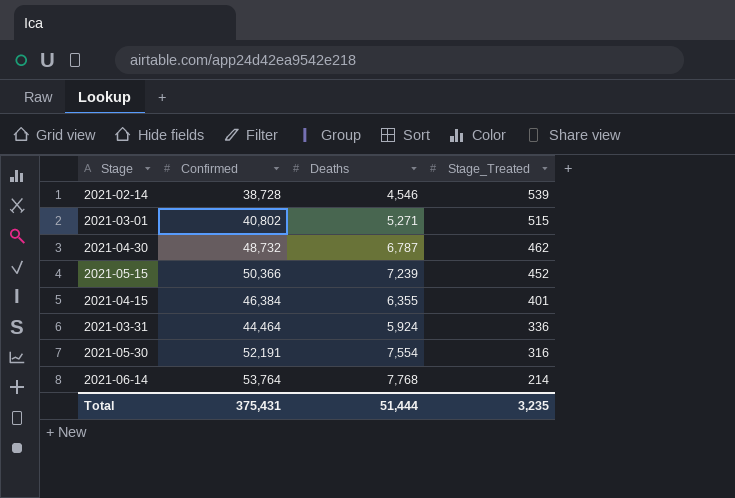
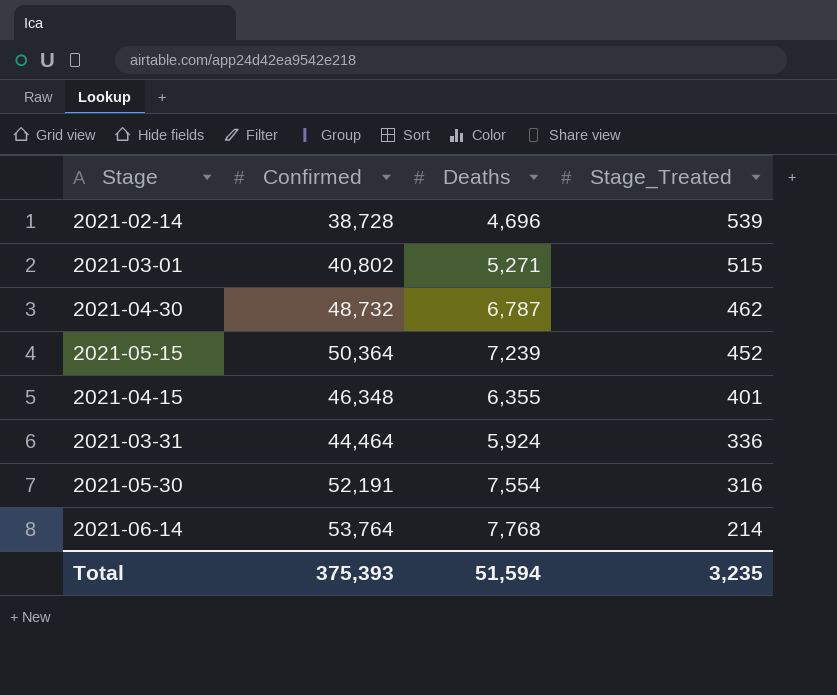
2021-02-14 | Deaths: 4,546 -> 4,696
2021-05-15 | Confirmed: 50,366 -> 50,364
2021-04-15 | Confirmed: 46,384 -> 46,348
Total | Confirmed: 375,431 -> 375,393
Total | Deaths: 51,444 -> 51,594

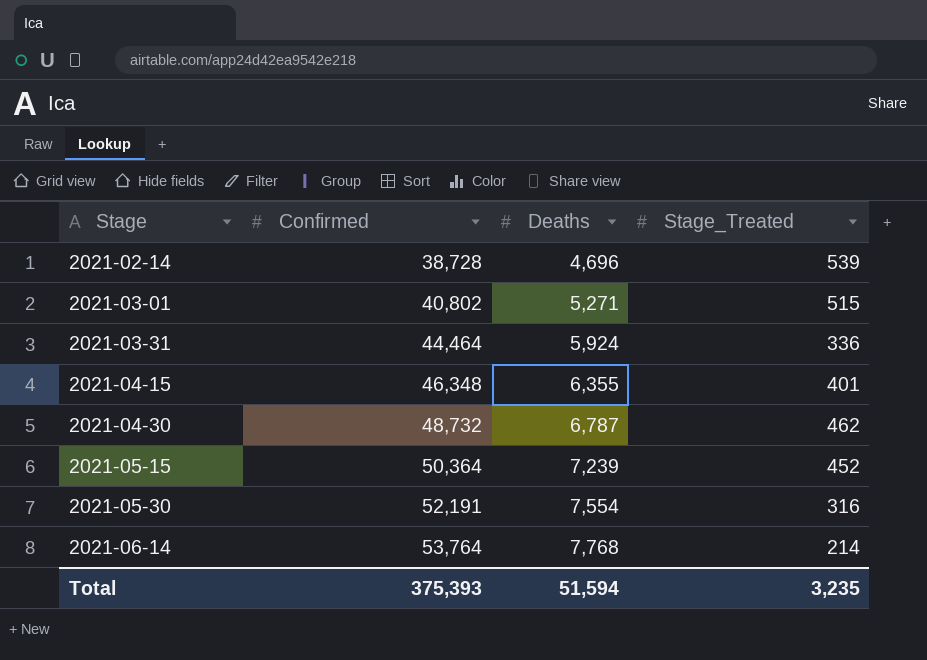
row order: Stage_Treated descending -> Stage ascending

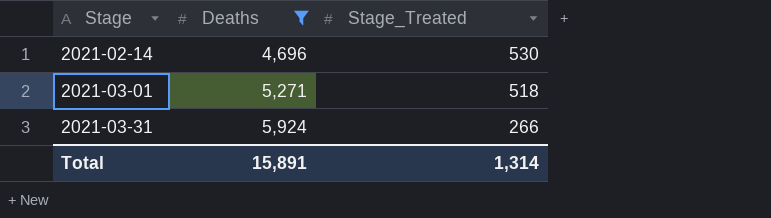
filter: none -> Deaths <= 5,924
column Confirmed | position: 2 -> none
2021-02-14 | Stage_Treated: 539 -> 530
2021-03-01 | Stage_Treated: 515 -> 518
2021-03-31 | Stage_Treated: 336 -> 266
Total | Deaths: 51,594 -> 15,891
Total | Stage_Treated: 3,235 -> 1,314

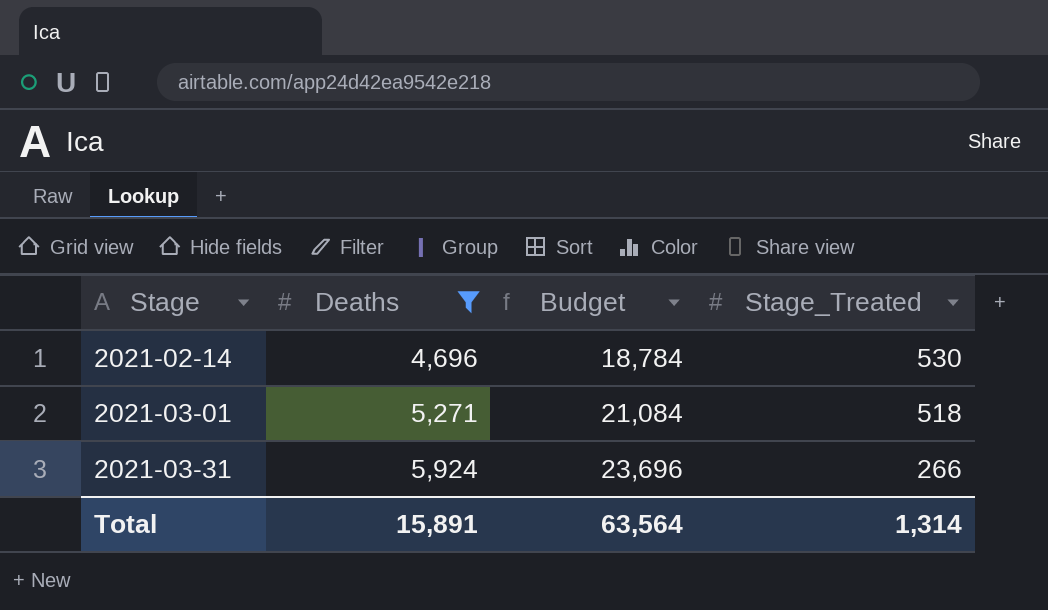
column Budget | formula: none -> [Deaths] * 4

